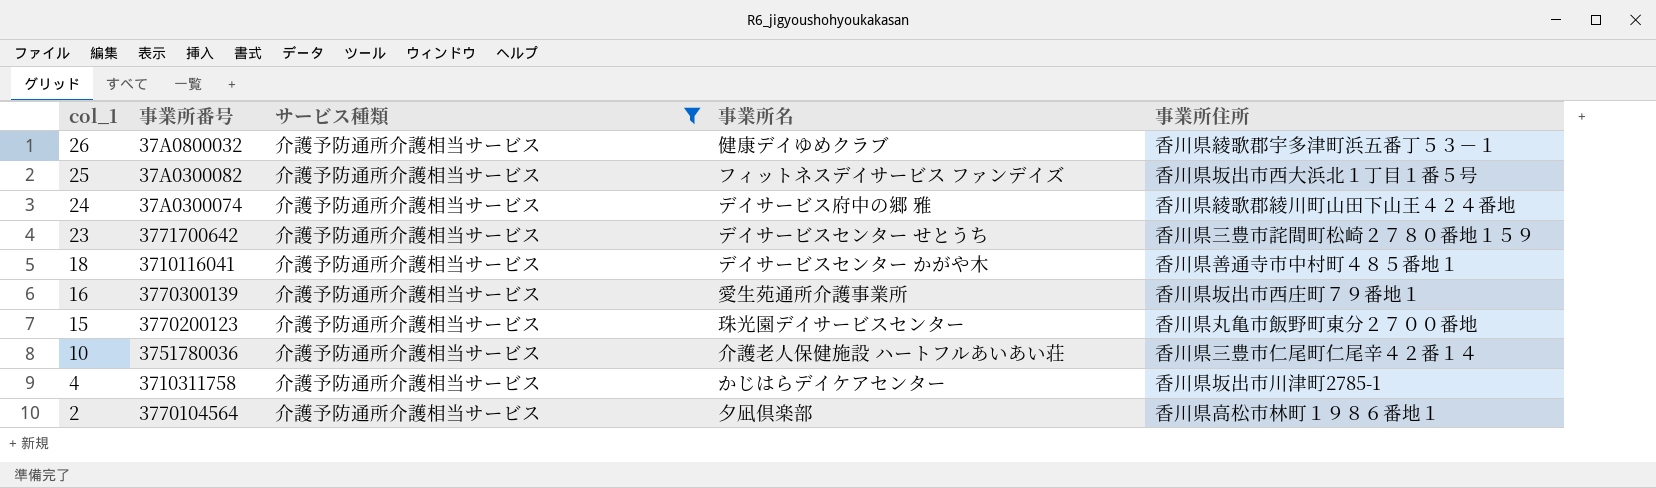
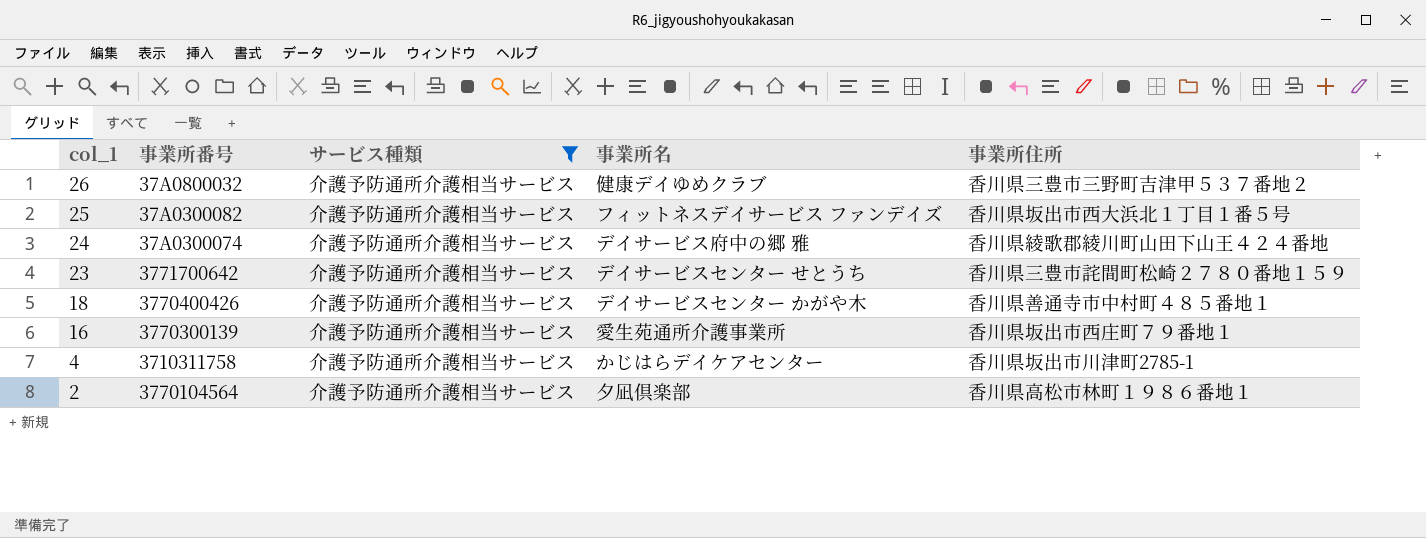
row 15: 3770200123 | 介護予防通所介護相当サービス | 珠光園デイサービスセンター | 香川県丸亀市飯野町東分２７００番地 -> none
row 10: 3751780036 | 介護予防通所介護相当サービス | 介護老人保健施設 ハートフルあいあい荘 | 香川県三豊市仁尾町仁尾辛４２番１４ -> none
26 | 事業所住所: 香川県綾歌郡宇多津町浜五番丁５３－１ -> 香川県三豊市三野町吉津甲５３７番地２
18 | 事業所番号: 3710116041 -> 3770400426

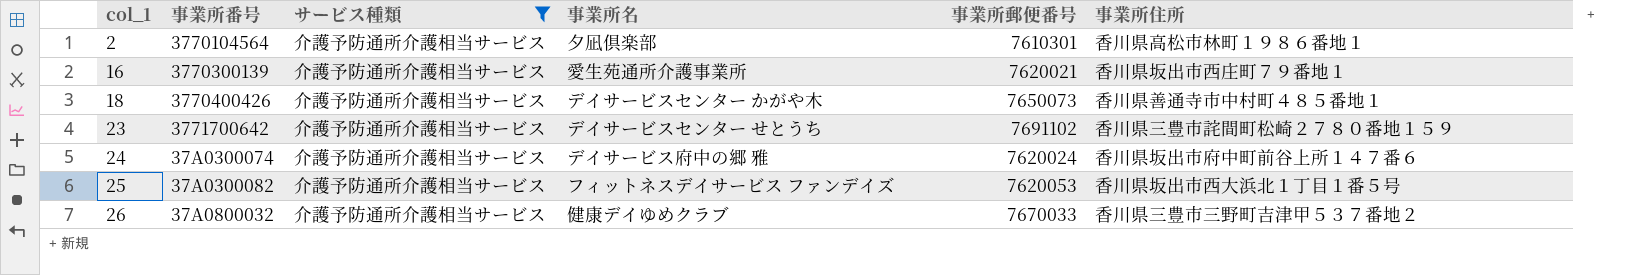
row order: col_1 descending -> col_1 ascending
column 事業所郵便番号 | position: none -> 5
row 4: 3710311758 | 介護予防通所介護相当サービス | かじはらデイケアセンター | 香川県坂出市川津町2785-1 -> none
24 | 事業所住所: 香川県綾歌郡綾川町山田下山王４２４番地 -> 香川県坂出市府中町前谷上所１４７番６

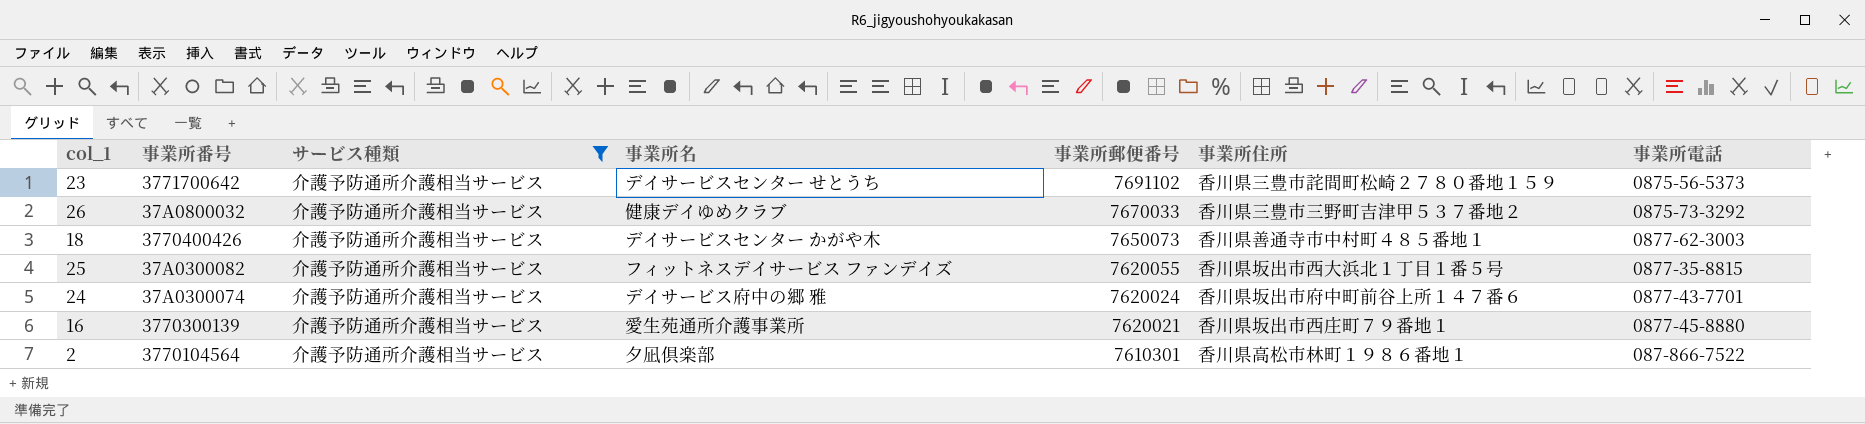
row order: col_1 ascending -> 事業所郵便番号 descending
column 事業所電話 | position: none -> 7
25 | 事業所郵便番号: 7620053 -> 7620055

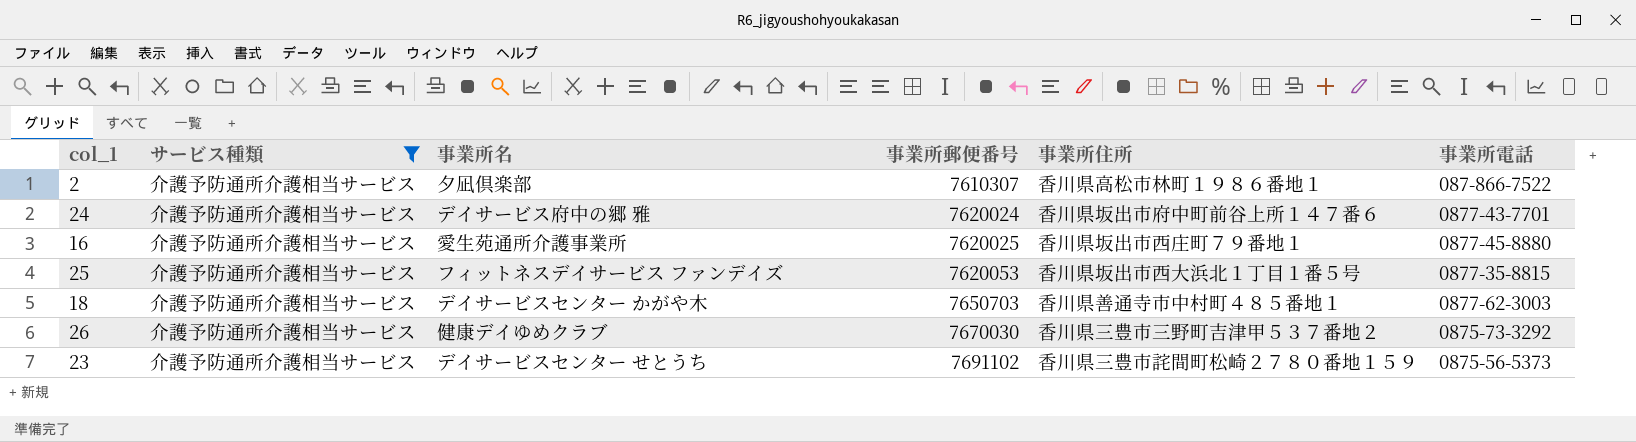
row order: 事業所郵便番号 descending -> 事業所郵便番号 ascending
column 事業所番号 | position: 2 -> none
2 | 事業所郵便番号: 7610301 -> 7610307
16 | 事業所郵便番号: 7620021 -> 7620025
25 | 事業所郵便番号: 7620055 -> 7620053
18 | 事業所郵便番号: 7650073 -> 7650703
26 | 事業所郵便番号: 7670033 -> 7670030

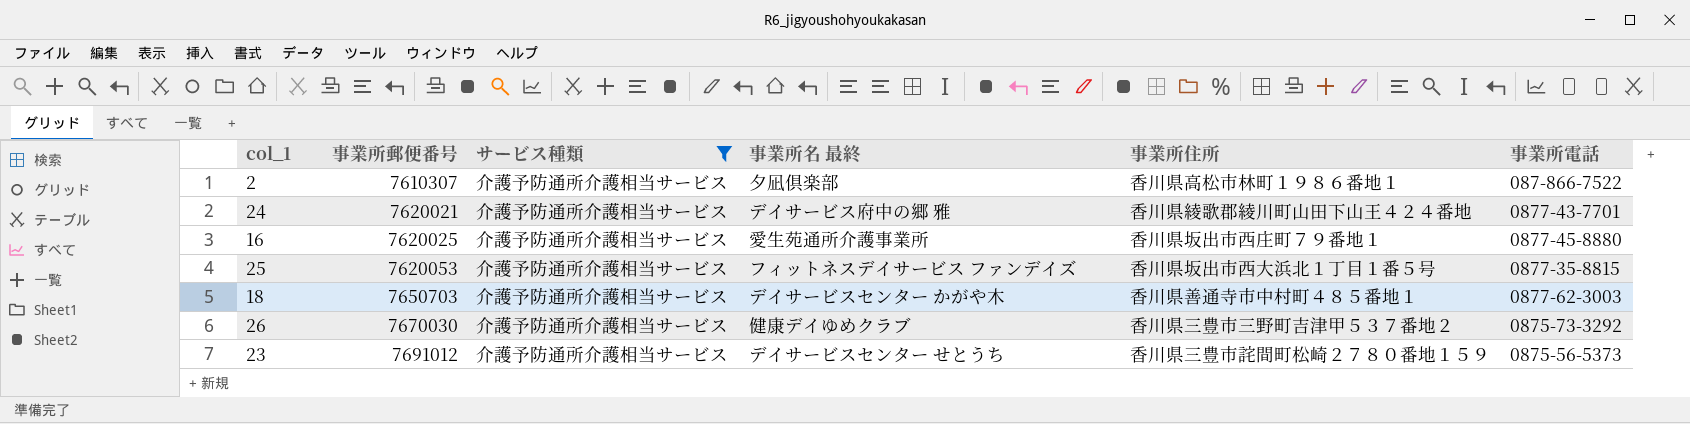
column 事業所郵便番号 | position: 4 -> 2
column name: 事業所名 -> 事業所名 最終
24 | 事業所郵便番号: 7620024 -> 7620021
24 | 事業所住所: 香川県坂出市府中町前谷上所１４７番６ -> 香川県綾歌郡綾川町山田下山王４２４番地
23 | 事業所郵便番号: 7691102 -> 7691012

